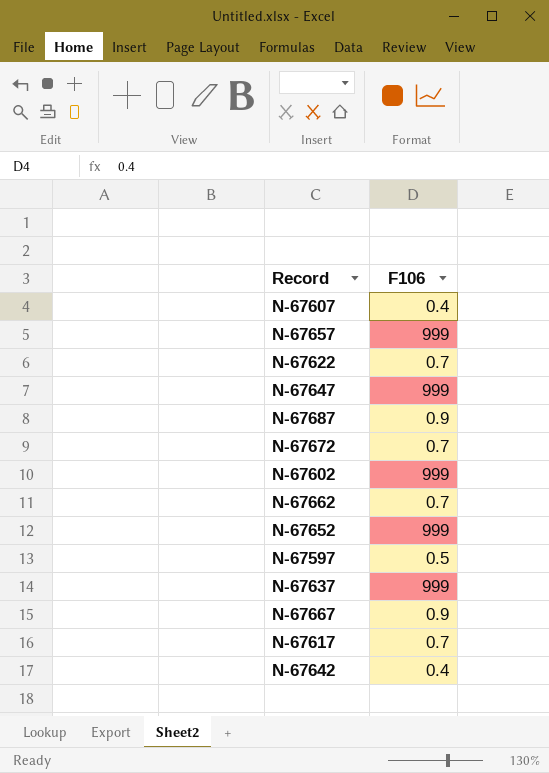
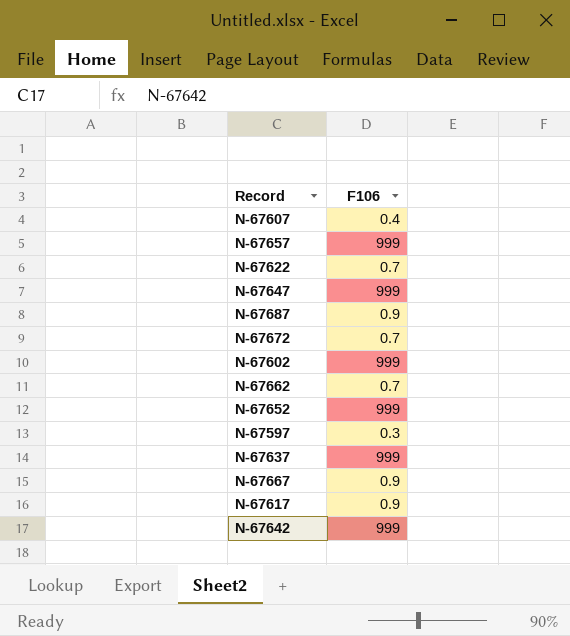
N-67597 | F106: 0.5 -> 0.3
N-67617 | F106: 0.7 -> 0.9
N-67642 | F106: 0.4 -> 999

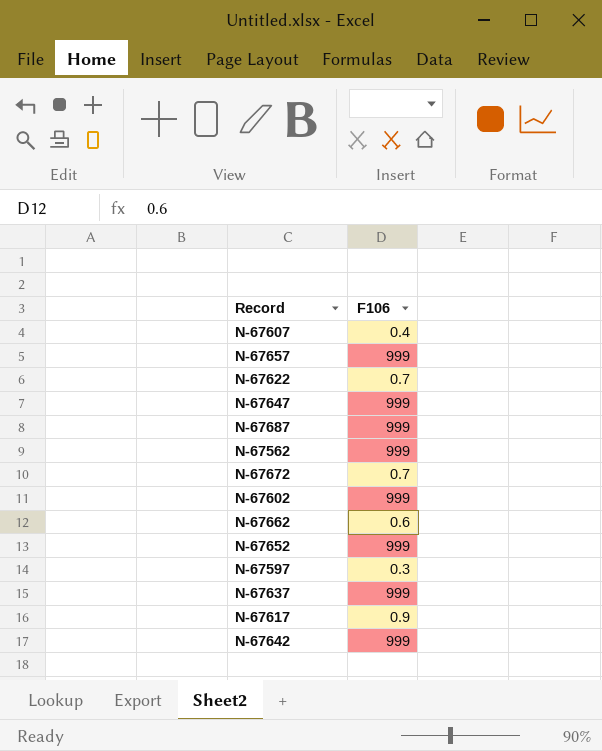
row N-67667: 0.9 -> none
N-67687 | F106: 0.9 -> 999
row N-67562: none -> 999
N-67662 | F106: 0.7 -> 0.6

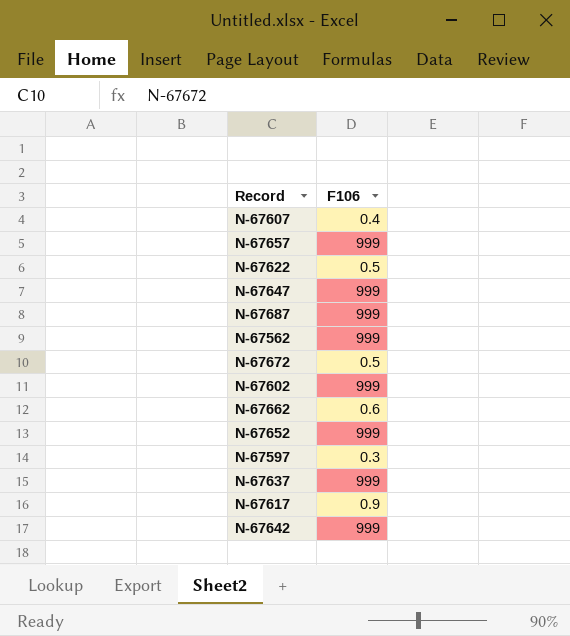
N-67622 | F106: 0.7 -> 0.5
N-67672 | F106: 0.7 -> 0.5

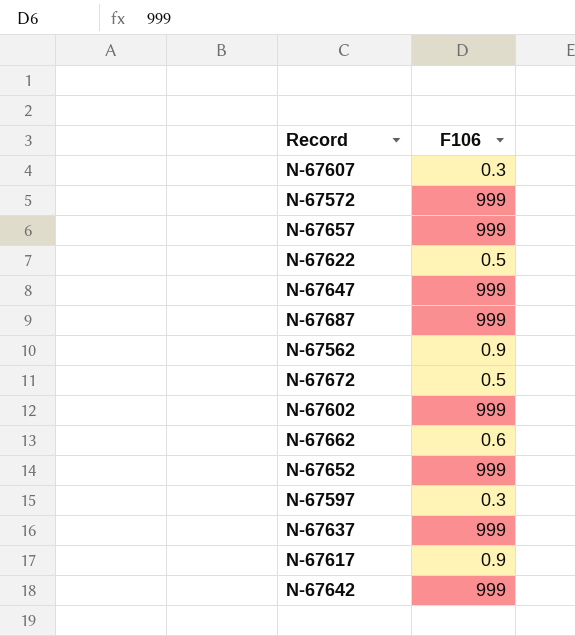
N-67607 | F106: 0.4 -> 0.3
row N-67572: none -> 999
N-67562 | F106: 999 -> 0.9

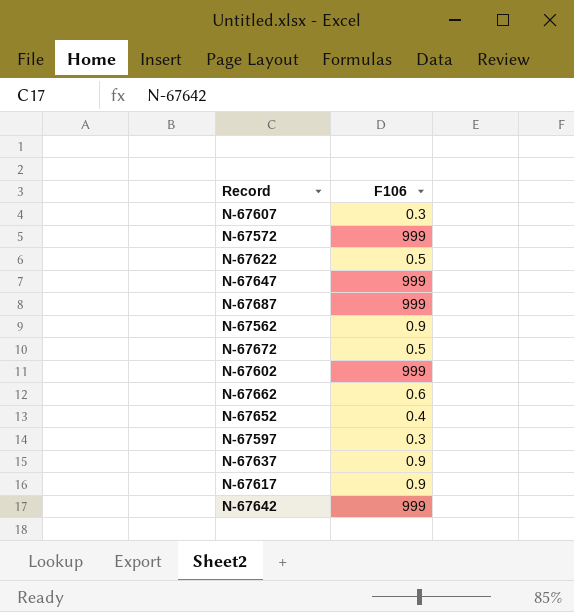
row N-67657: 999 -> none
N-67652 | F106: 999 -> 0.4
N-67637 | F106: 999 -> 0.9

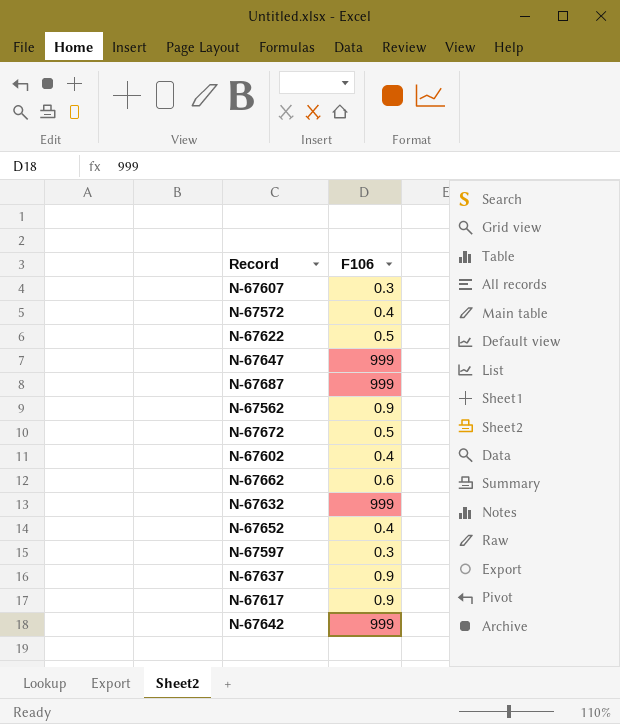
N-67572 | F106: 999 -> 0.4
N-67602 | F106: 999 -> 0.4
row N-67632: none -> 999

